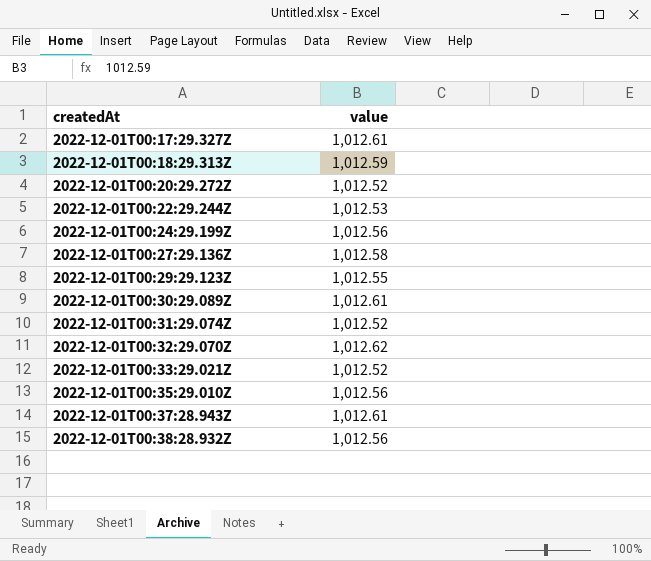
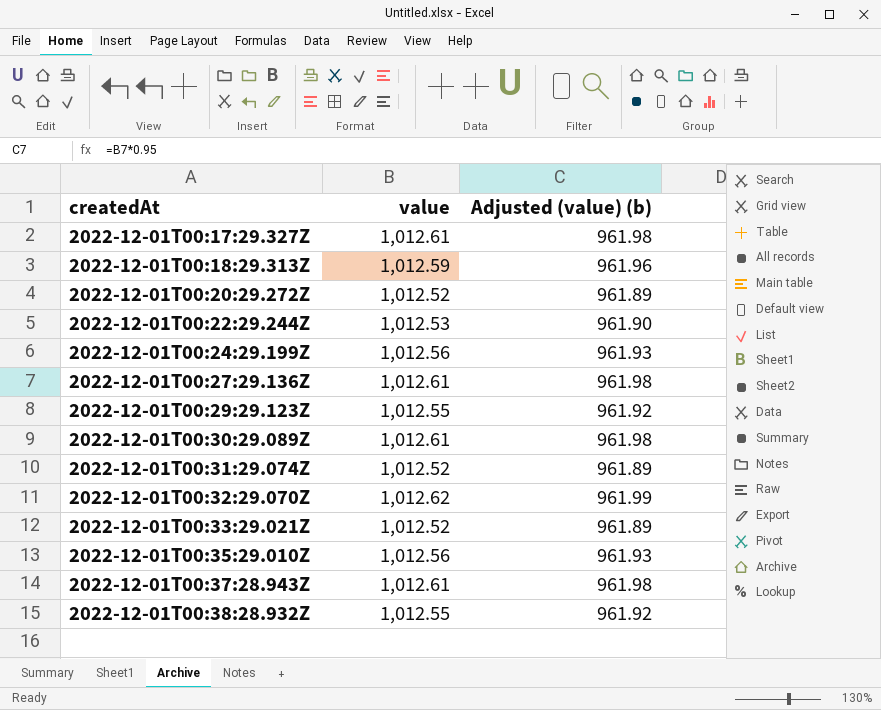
column Adjusted (value) (b) | formula: none -> [value] * 0.95
2022-12-01T00:27:29.136Z | value: 1,012.58 -> 1,012.61
2022-12-01T00:38:28.932Z | value: 1,012.56 -> 1,012.55

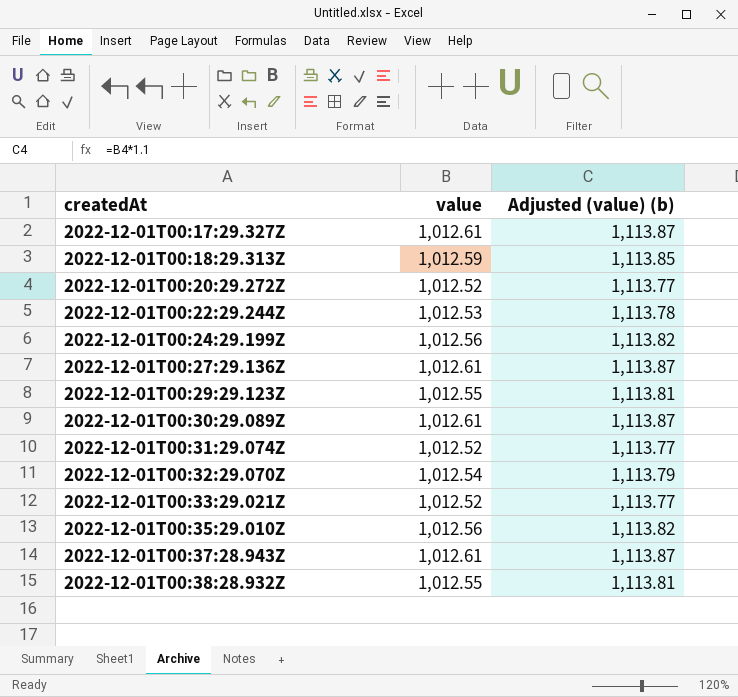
column Adjusted (value) (b) | formula: [value] * 0.95 -> [value] * 1.1
2022-12-01T00:32:29.070Z | value: 1,012.62 -> 1,012.54

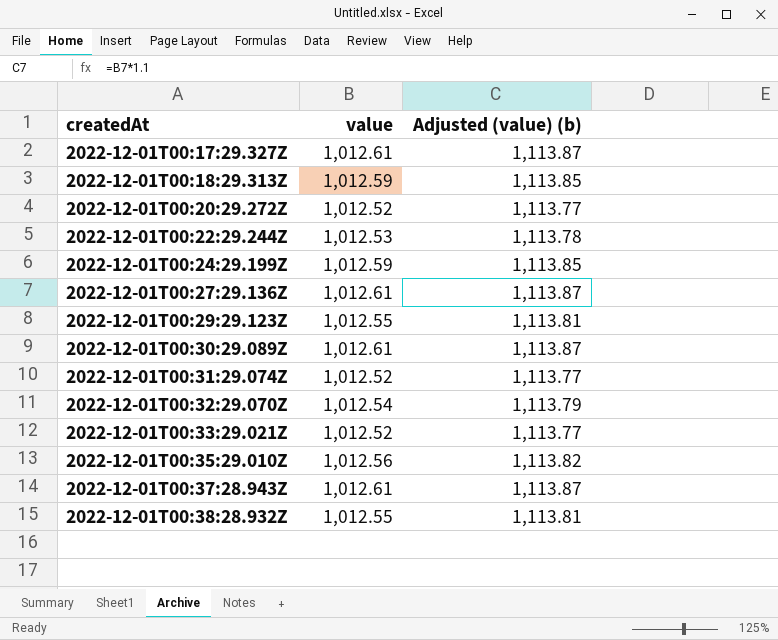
2022-12-01T00:24:29.199Z | value: 1,012.56 -> 1,012.59
2022-12-01T00:24:29.199Z | Adjusted (value) (b): 1,113.82 -> 1,113.85

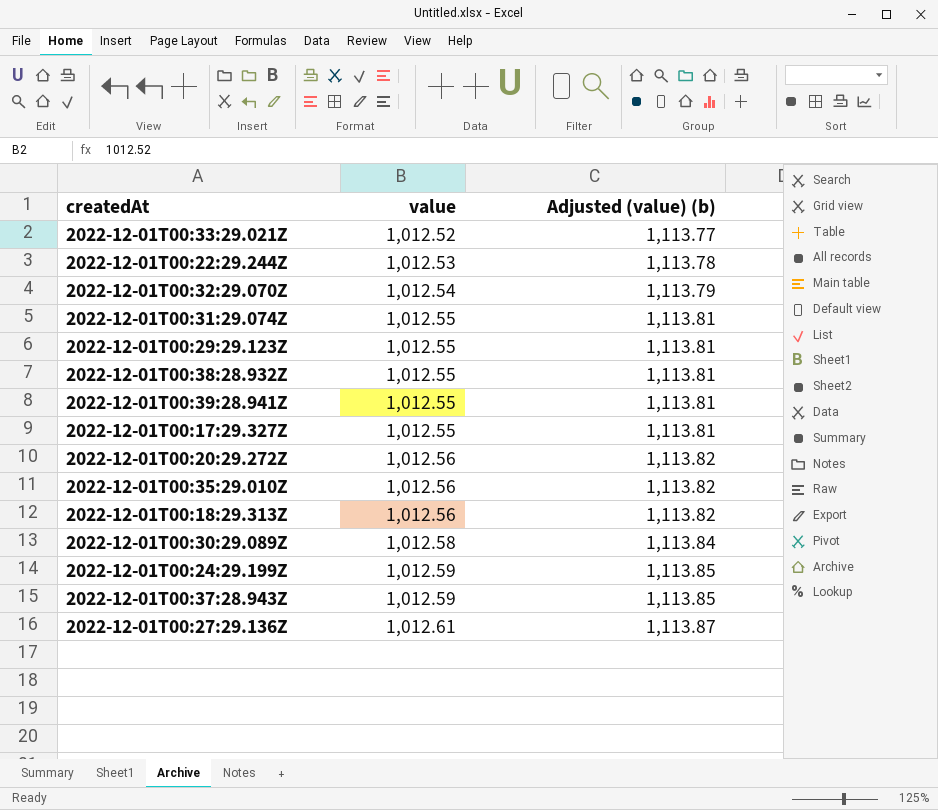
row order: createdAt ascending -> value ascending
2022-12-01T00:31:29.074Z | value: 1,012.52 -> 1,012.55
2022-12-01T00:31:29.074Z | Adjusted (value) (b): 1,113.77 -> 1,113.81
row 2022-12-01T00:39:28.941Z: none -> 1,012.55 | 1,113.81
2022-12-01T00:17:29.327Z | value: 1,012.61 -> 1,012.55
2022-12-01T00:17:29.327Z | Adjusted (value) (b): 1,113.87 -> 1,113.81
2022-12-01T00:20:29.272Z | value: 1,012.52 -> 1,012.56
2022-12-01T00:20:29.272Z | Adjusted (value) (b): 1,113.77 -> 1,113.82
2022-12-01T00:18:29.313Z | value: 1,012.59 -> 1,012.56
2022-12-01T00:18:29.313Z | Adjusted (value) (b): 1,113.85 -> 1,113.82
2022-12-01T00:30:29.089Z | value: 1,012.61 -> 1,012.58
2022-12-01T00:30:29.089Z | Adjusted (value) (b): 1,113.87 -> 1,113.84
2022-12-01T00:37:28.943Z | value: 1,012.61 -> 1,012.59
2022-12-01T00:37:28.943Z | Adjusted (value) (b): 1,113.87 -> 1,113.85

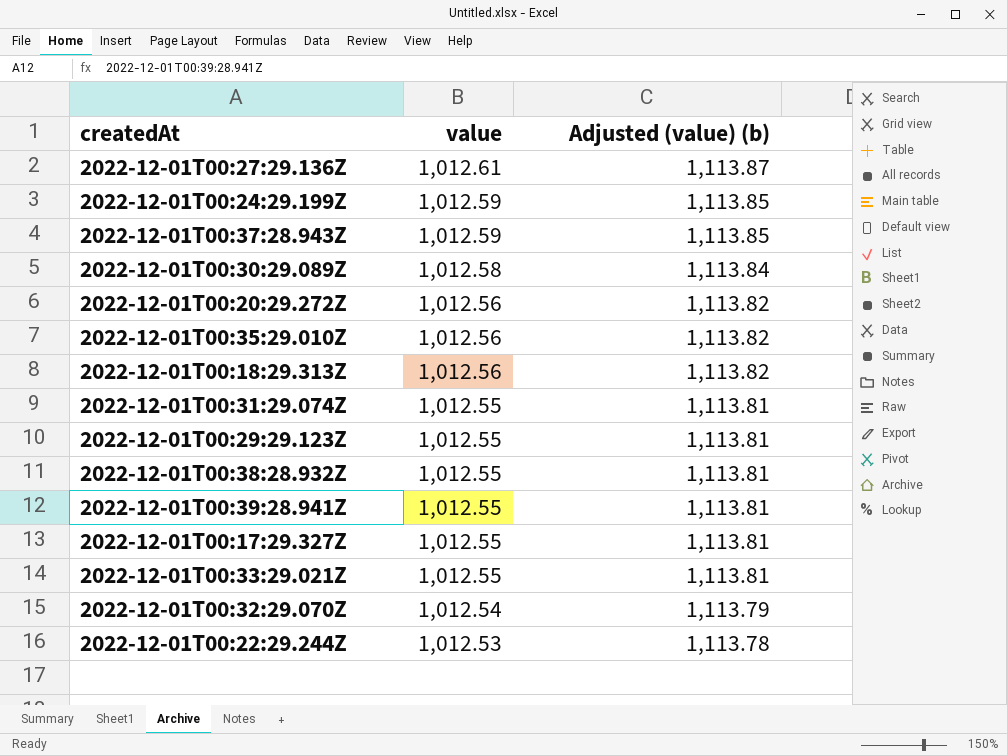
row order: value ascending -> value descending
2022-12-01T00:33:29.021Z | value: 1,012.52 -> 1,012.55
2022-12-01T00:33:29.021Z | Adjusted (value) (b): 1,113.77 -> 1,113.81

